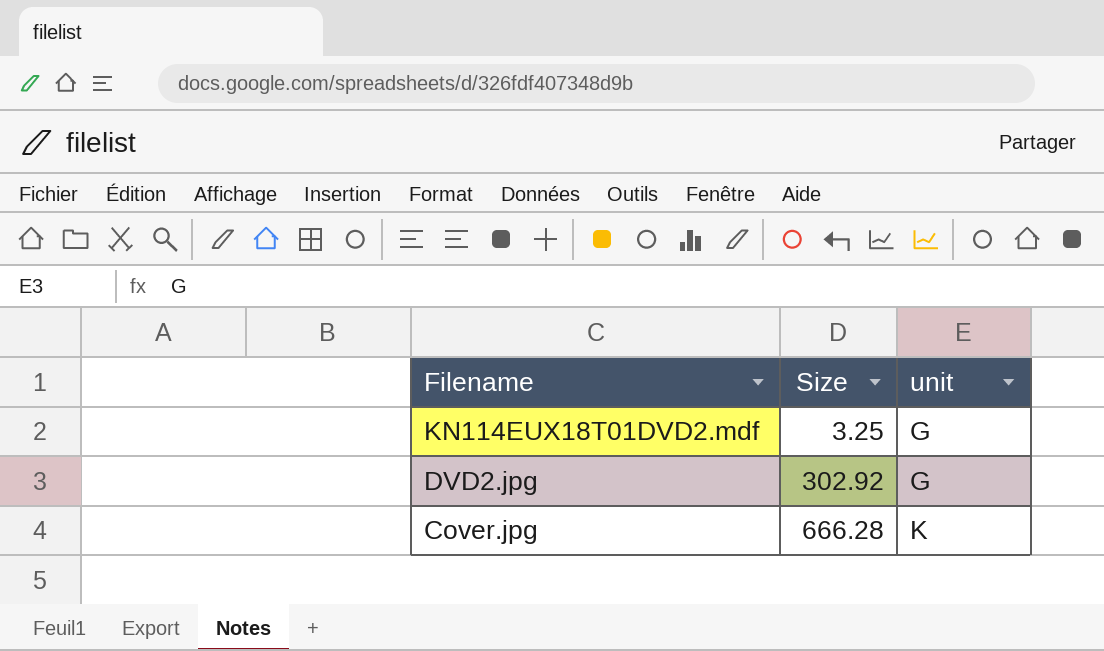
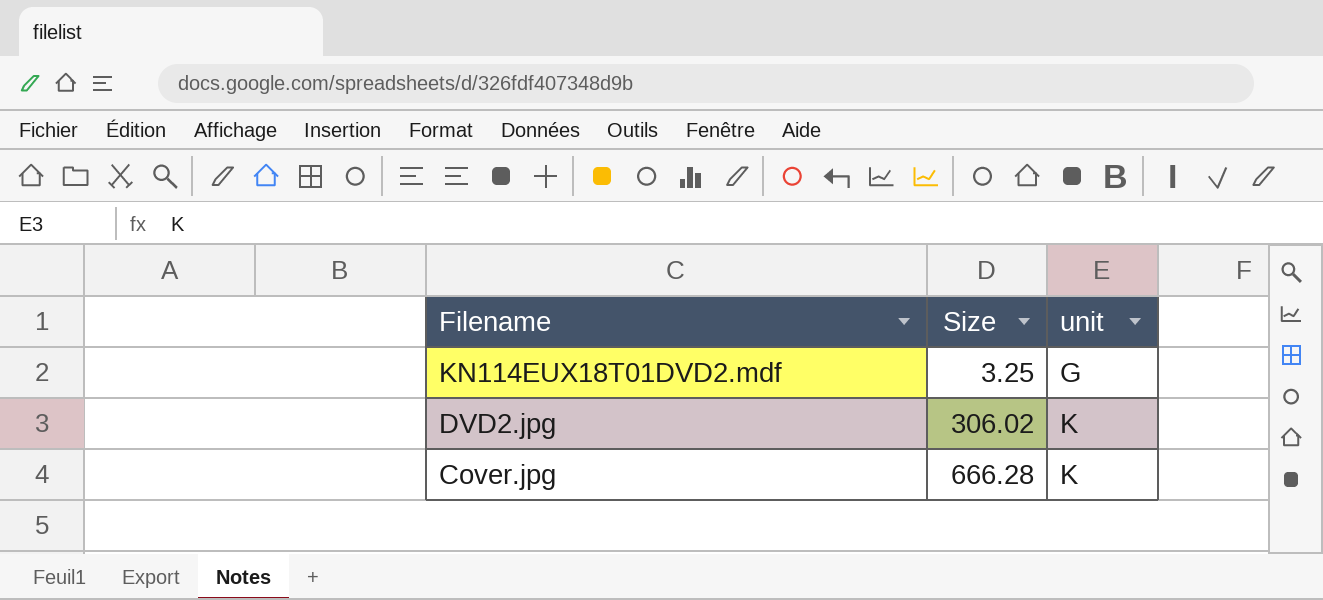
DVD2.jpg | Size: 302.92 -> 306.02
DVD2.jpg | unit: G -> K

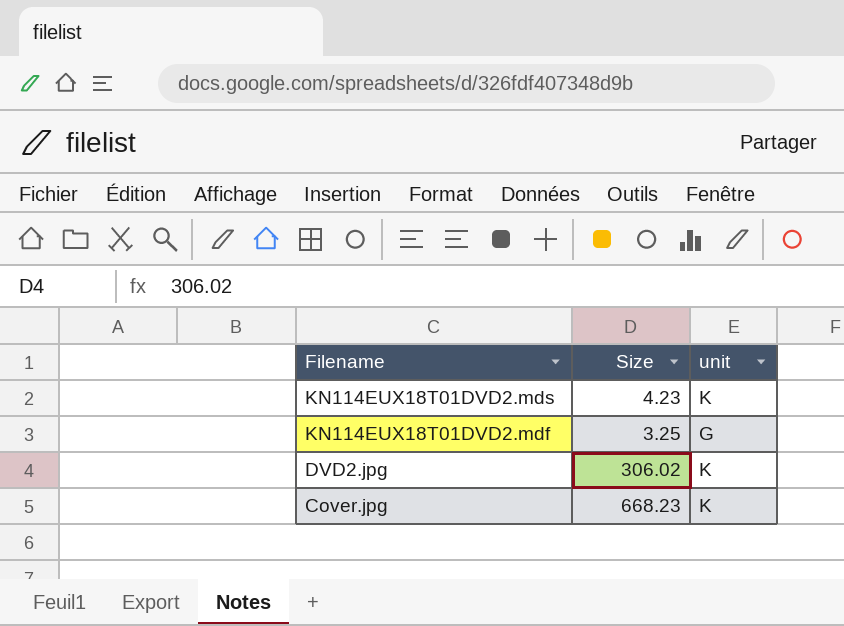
row KN114EUX18T01DVD2.mds: none -> 4.23 | K
Cover.jpg | Size: 666.28 -> 668.23

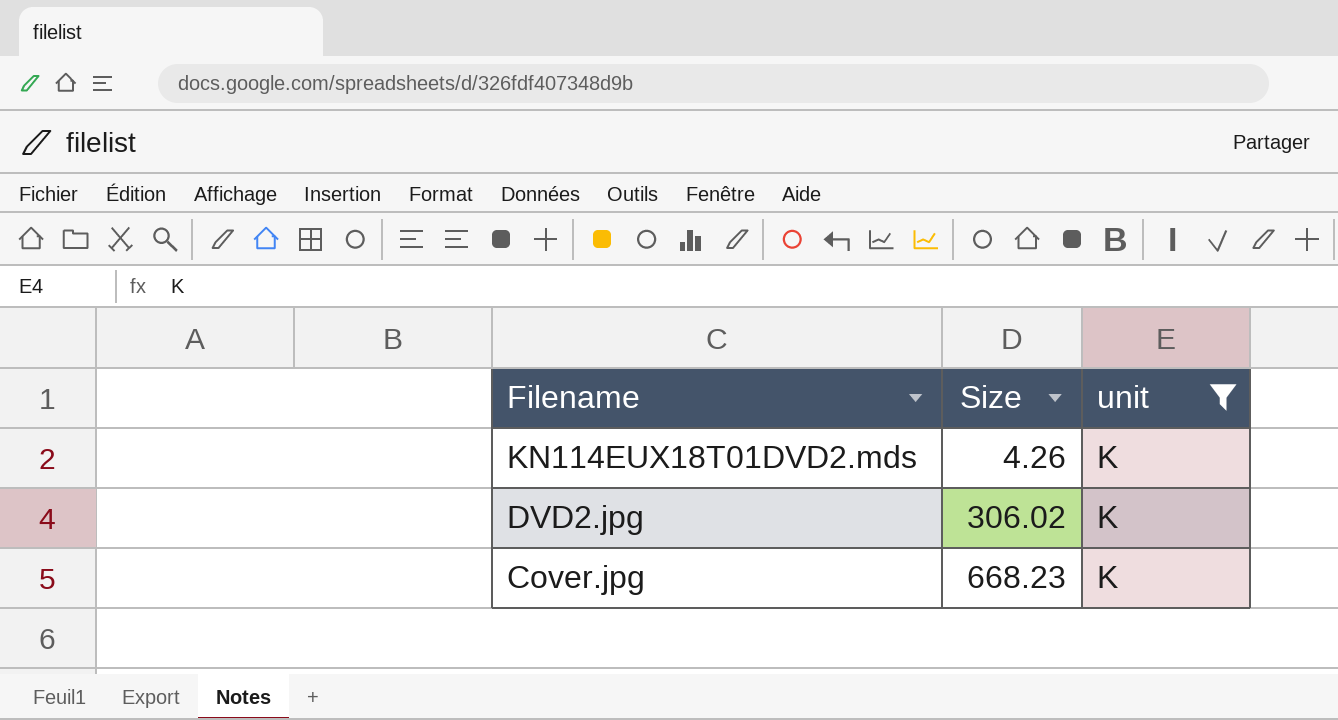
filter: none -> unit = K
KN114EUX18T01DVD2.mds | Size: 4.23 -> 4.26

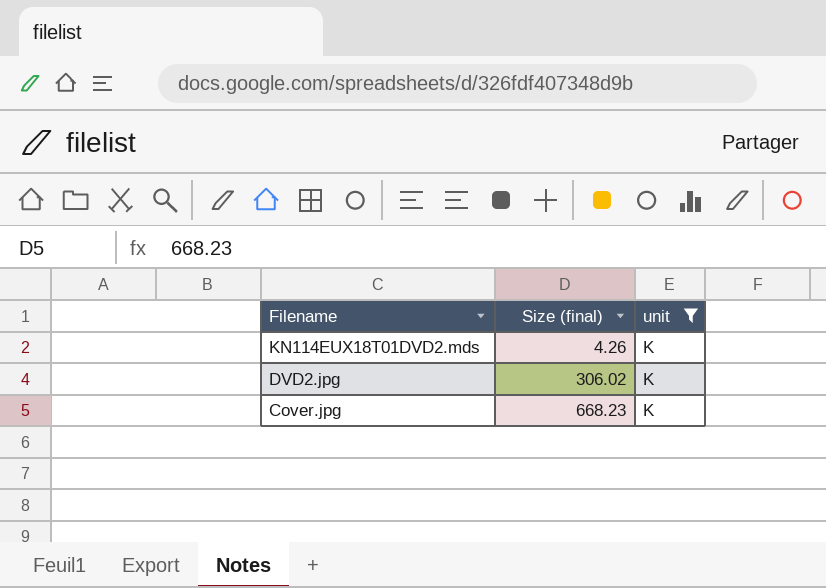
column name: Size -> Size (final)

